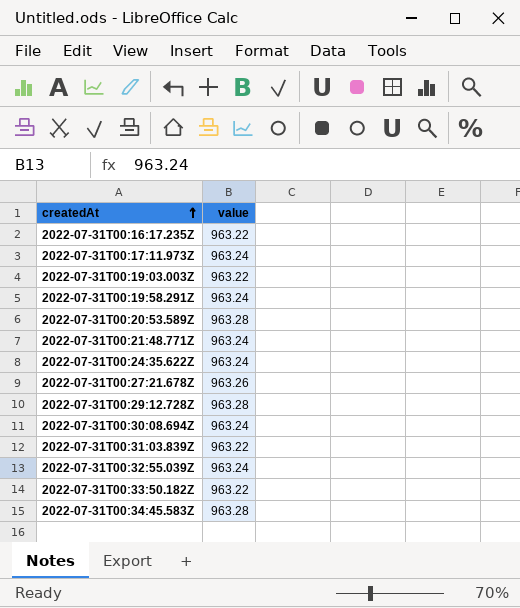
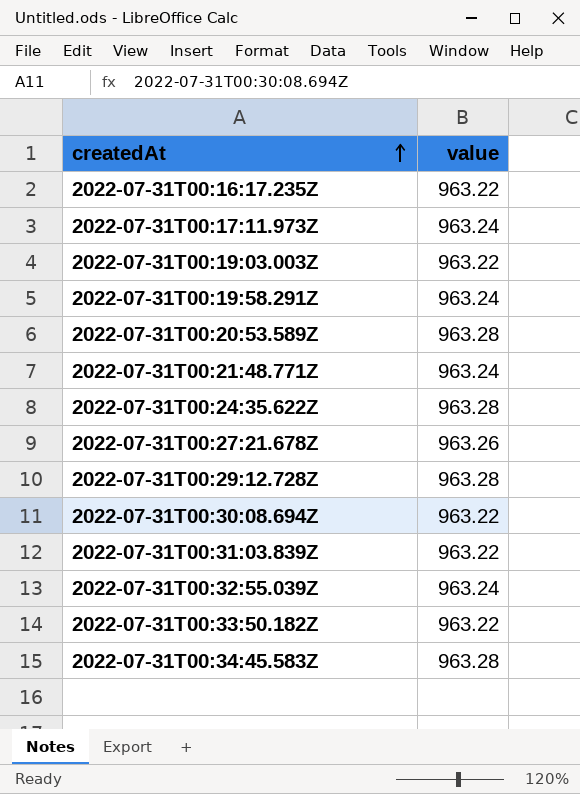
2022-07-31T00:24:35.622Z | value: 963.24 -> 963.28
2022-07-31T00:30:08.694Z | value: 963.24 -> 963.22

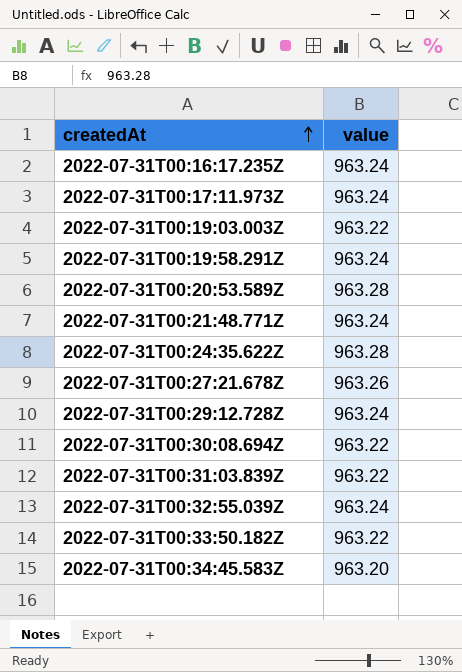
2022-07-31T00:16:17.235Z | value: 963.22 -> 963.24
2022-07-31T00:29:12.728Z | value: 963.28 -> 963.24
2022-07-31T00:34:45.583Z | value: 963.28 -> 963.20

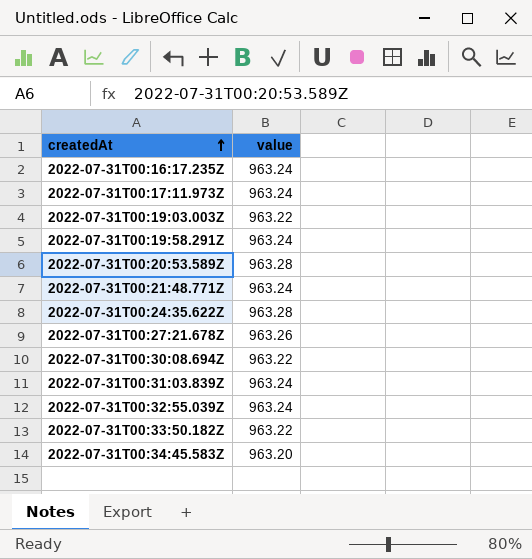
row 2022-07-31T00:29:12.728Z: 963.24 -> none
2022-07-31T00:31:03.839Z | value: 963.22 -> 963.24

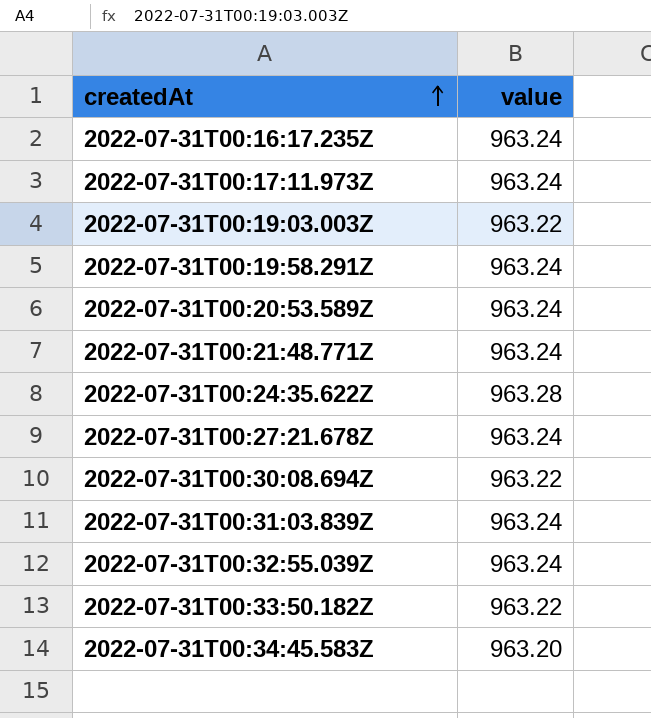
2022-07-31T00:20:53.589Z | value: 963.28 -> 963.24
2022-07-31T00:27:21.678Z | value: 963.26 -> 963.24

